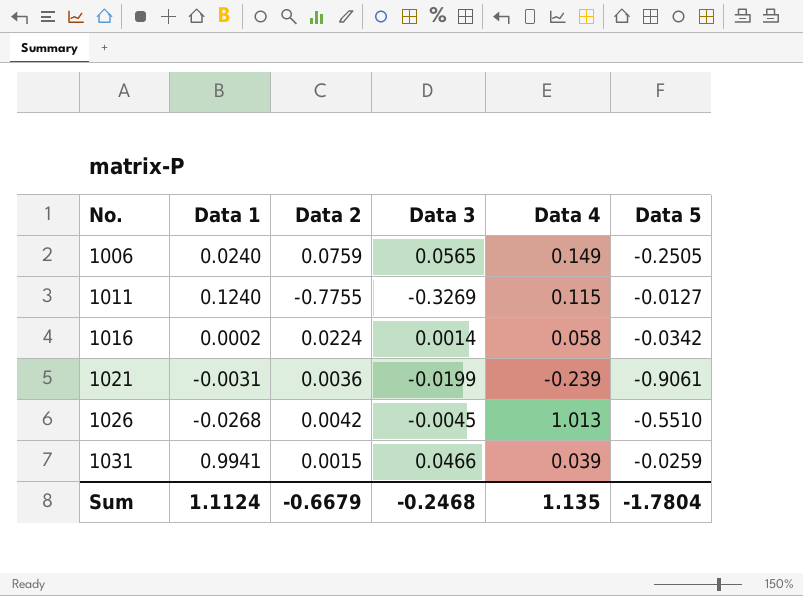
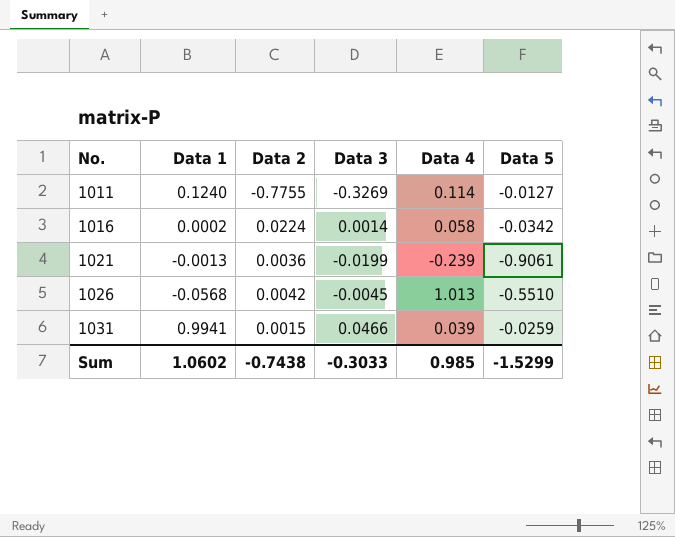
row 1006: 0.0240 | 0.0759 | 0.0565 | 0.149 | -0.2505 -> none
1011 | Data 4: 0.115 -> 0.114
1021 | Data 1: -0.0031 -> -0.0013
1026 | Data 1: -0.0268 -> -0.0568
Sum | Data 1: 1.1124 -> 1.0602
Sum | Data 2: -0.6679 -> -0.7438
Sum | Data 3: -0.2468 -> -0.3033
Sum | Data 4: 1.135 -> 0.985
Sum | Data 5: -1.7804 -> -1.5299

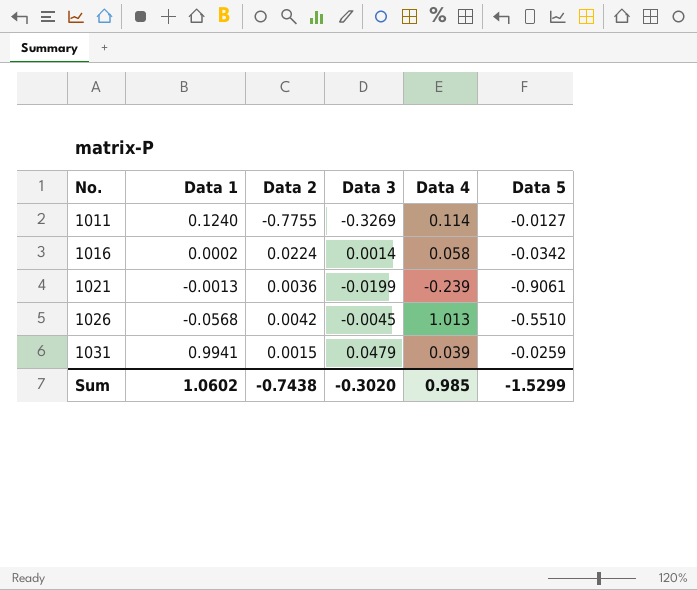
1031 | Data 3: 0.0466 -> 0.0479
Sum | Data 3: -0.3033 -> -0.3020

